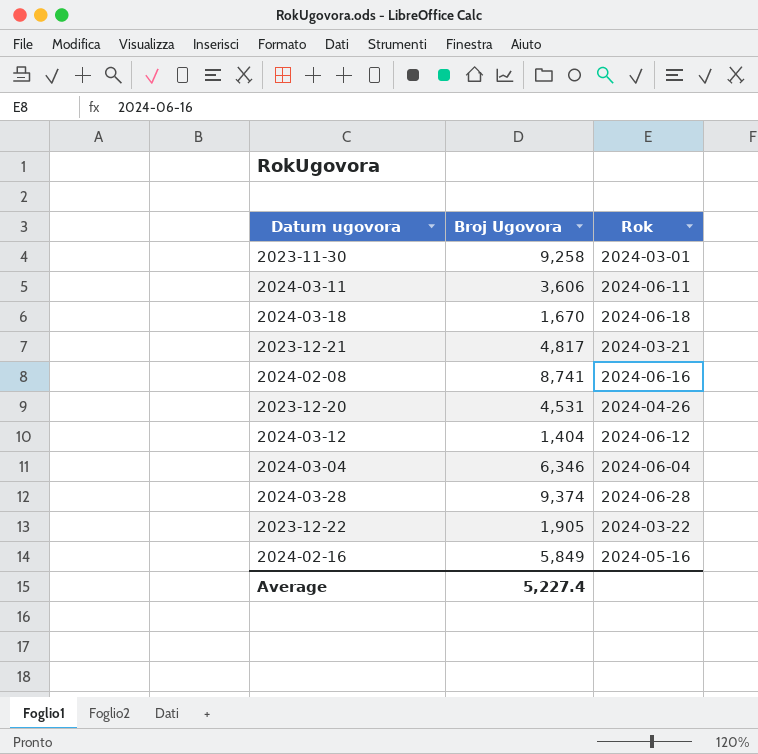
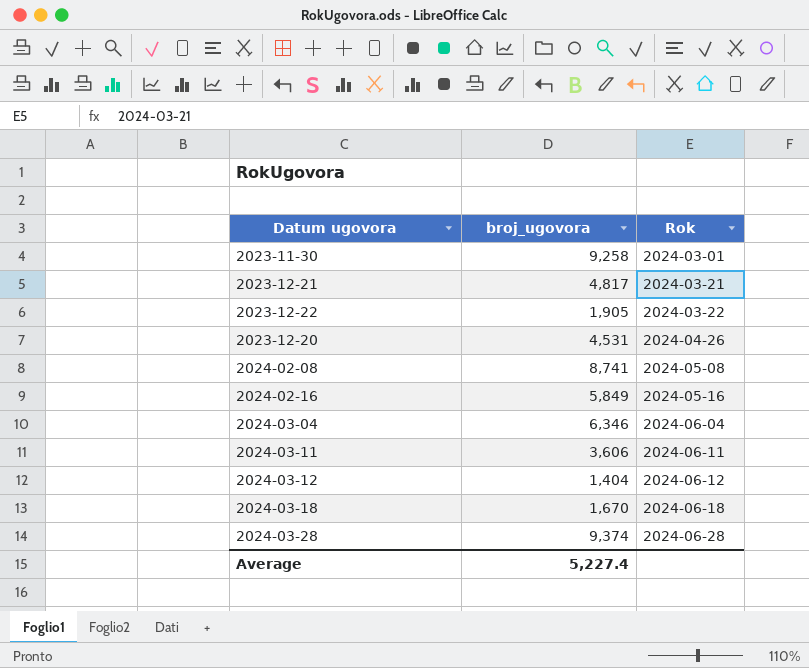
row order: none -> Rok ascending
column name: Broj Ugovora -> broj_ugovora
2024-02-08 | Rok: 2024-06-16 -> 2024-05-08

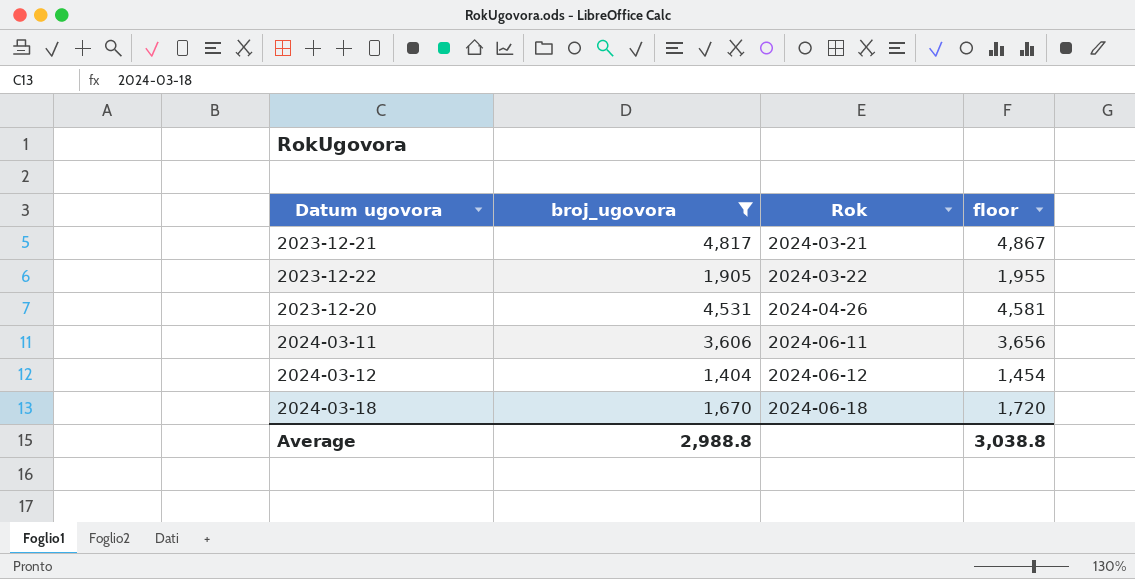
filter: none -> broj_ugovora <= 4,817
column floor | formula: none -> [broj_ugovora] + 50
Average | broj_ugovora: 5,227.4 -> 2,988.8

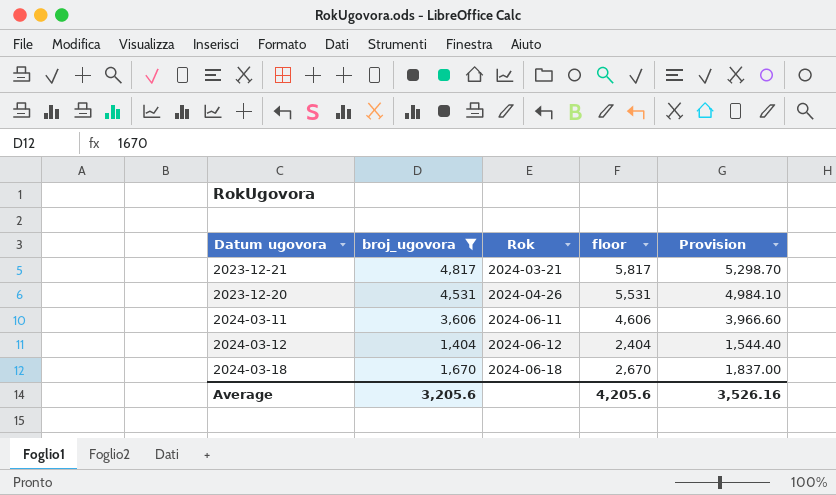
column floor | formula: [broj_ugovora] + 50 -> [broj_ugovora] + 1000
column Provision | formula: none -> [broj_ugovora] * 1.1
row 2023-12-22: 1,905 | 2024-03-22 | 1,955 -> none
Average | broj_ugovora: 2,988.8 -> 3,205.6
Average | floor: 3,038.8 -> 4,205.6

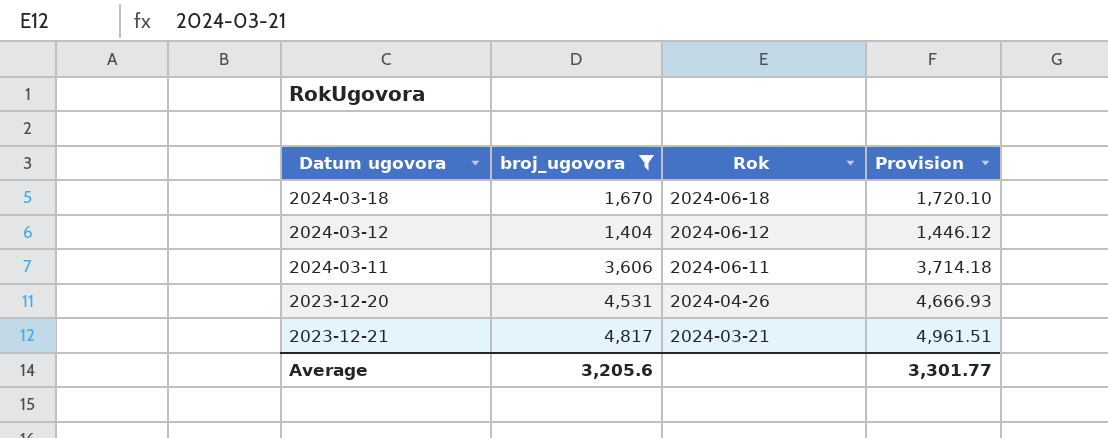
row order: Rok ascending -> Rok descending
column floor | formula: [broj_ugovora] + 1000 -> none
column Provision | formula: [broj_ugovora] * 1.1 -> [broj_ugovora] * 1.03
Average | Provision: 3,526.16 -> 3,301.77

